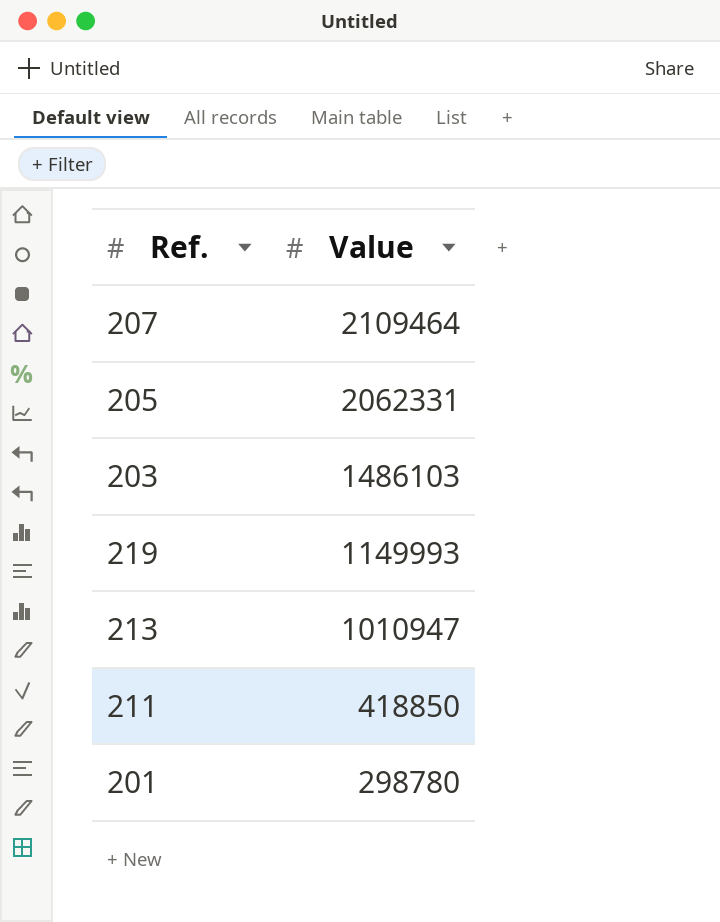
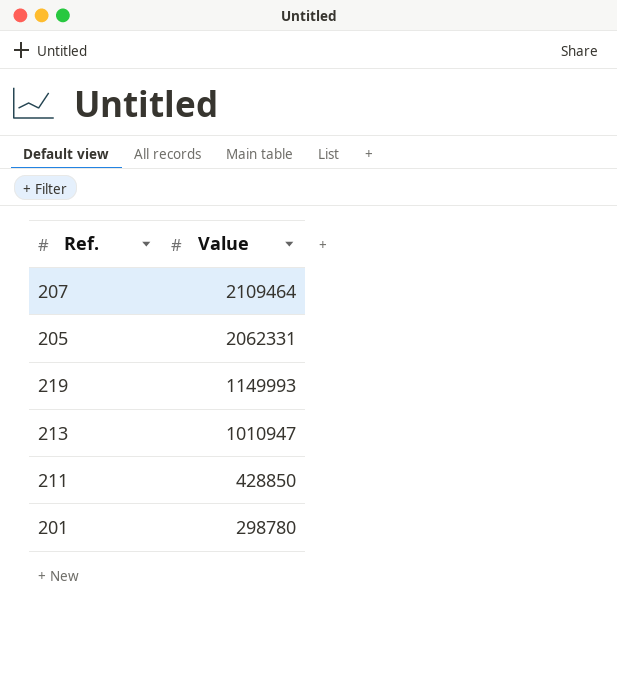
row 203: 1486103 -> none
211 | Value: 418850 -> 428850

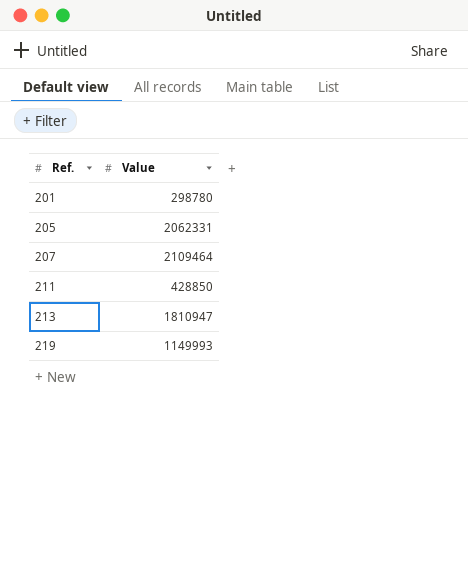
row order: Value descending -> Ref. ascending
213 | Value: 1010947 -> 1810947

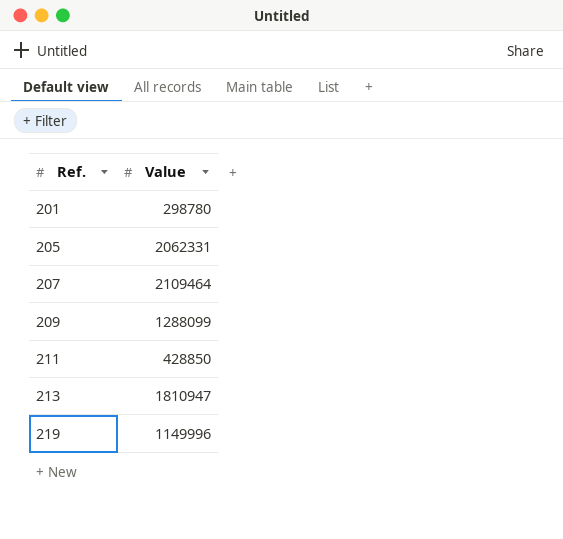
row 209: none -> 1288099
219 | Value: 1149993 -> 1149996

